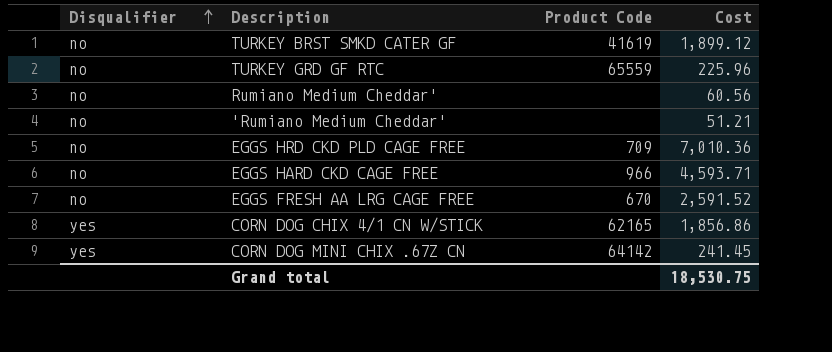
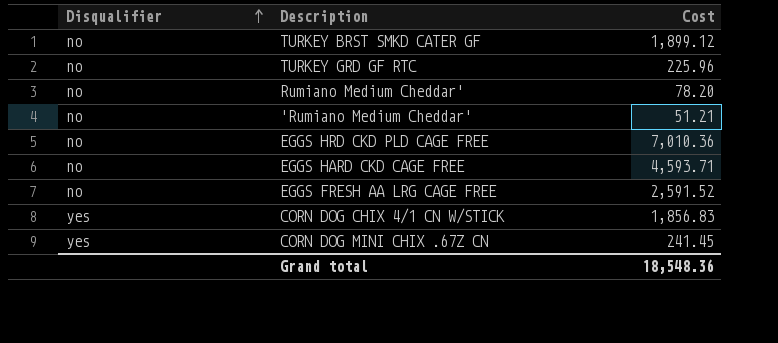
column Product Code | position: 3 -> none
Rumiano Medium Cheddar' | Cost: 60.56 -> 78.20
CORN DOG CHIX 4/1 CN W/STICK | Cost: 1,856.86 -> 1,856.83
Grand total | Cost: 18,530.75 -> 18,548.36

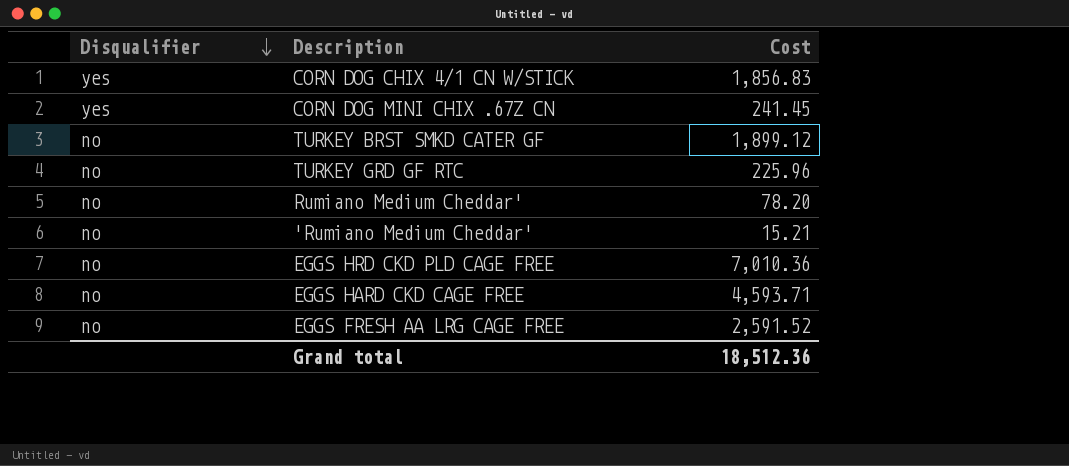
row order: Disqualifier ascending -> Disqualifier descending
'Rumiano Medium Cheddar' | Cost: 51.21 -> 15.21
Grand total | Cost: 18,548.36 -> 18,512.36

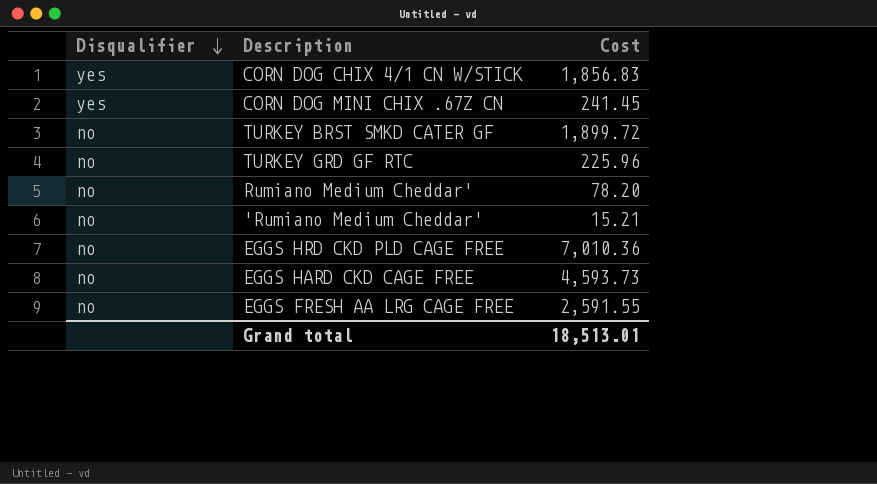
TURKEY BRST SMKD CATER GF | Cost: 1,899.12 -> 1,899.72
EGGS HARD CKD CAGE FREE | Cost: 4,593.71 -> 4,593.73
EGGS FRESH AA LRG CAGE FREE | Cost: 2,591.52 -> 2,591.55
Grand total | Cost: 18,512.36 -> 18,513.01

